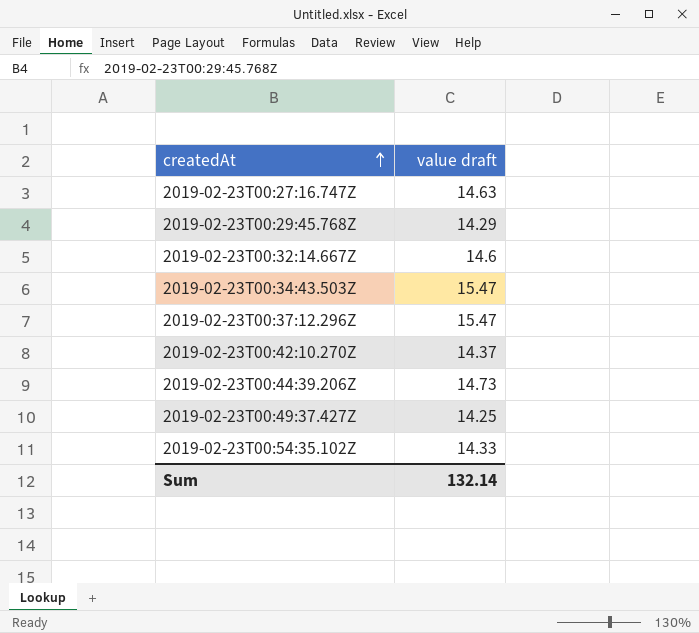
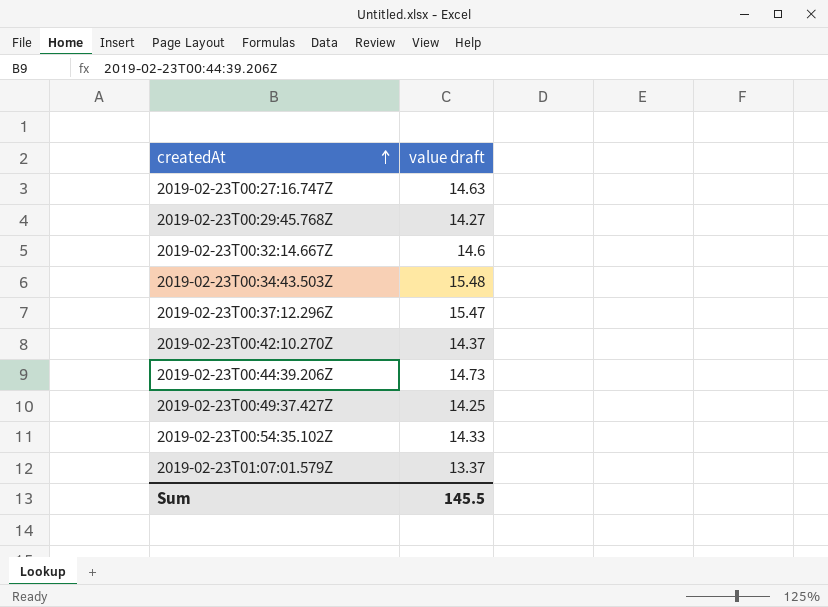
2019-02-23T00:29:45.768Z | value draft: 14.29 -> 14.27
2019-02-23T00:34:43.503Z | value draft: 15.47 -> 15.48
row 2019-02-23T01:07:01.579Z: none -> 13.37
Sum | value draft: 132.14 -> 145.5

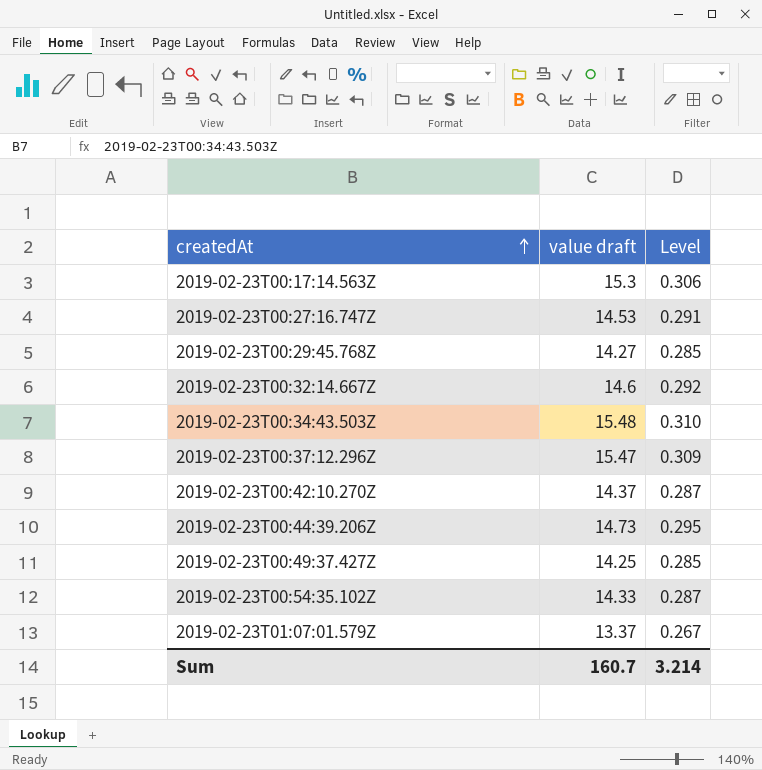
column Level | formula: none -> [value draft] * 0.02
row 2019-02-23T00:17:14.563Z: none -> 15.3 | 0.306
2019-02-23T00:27:16.747Z | value draft: 14.63 -> 14.53
Sum | value draft: 145.5 -> 160.7

